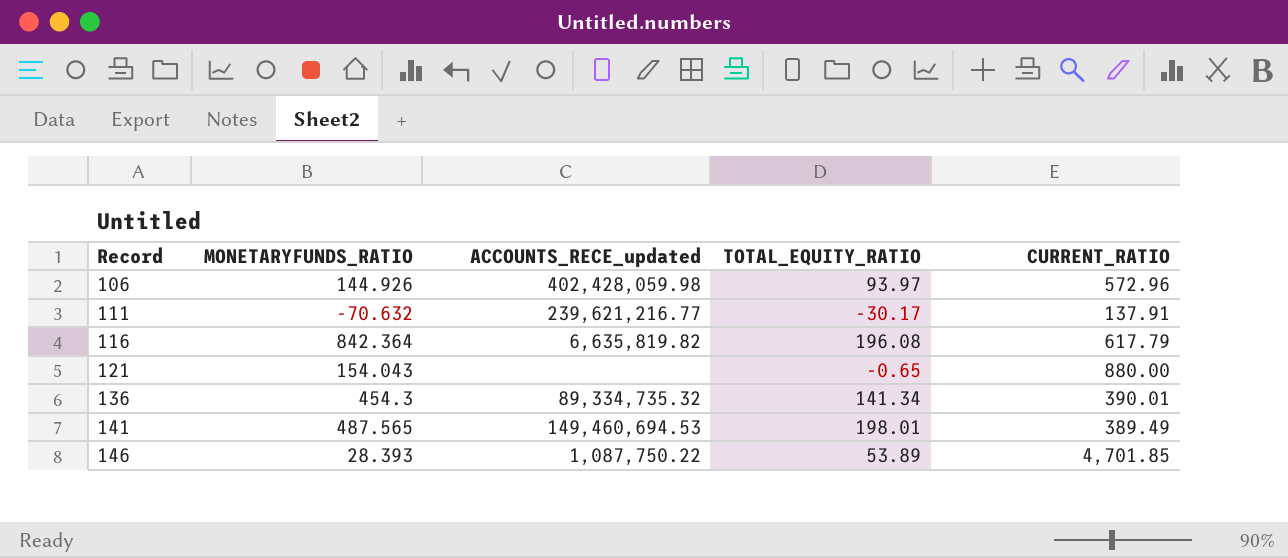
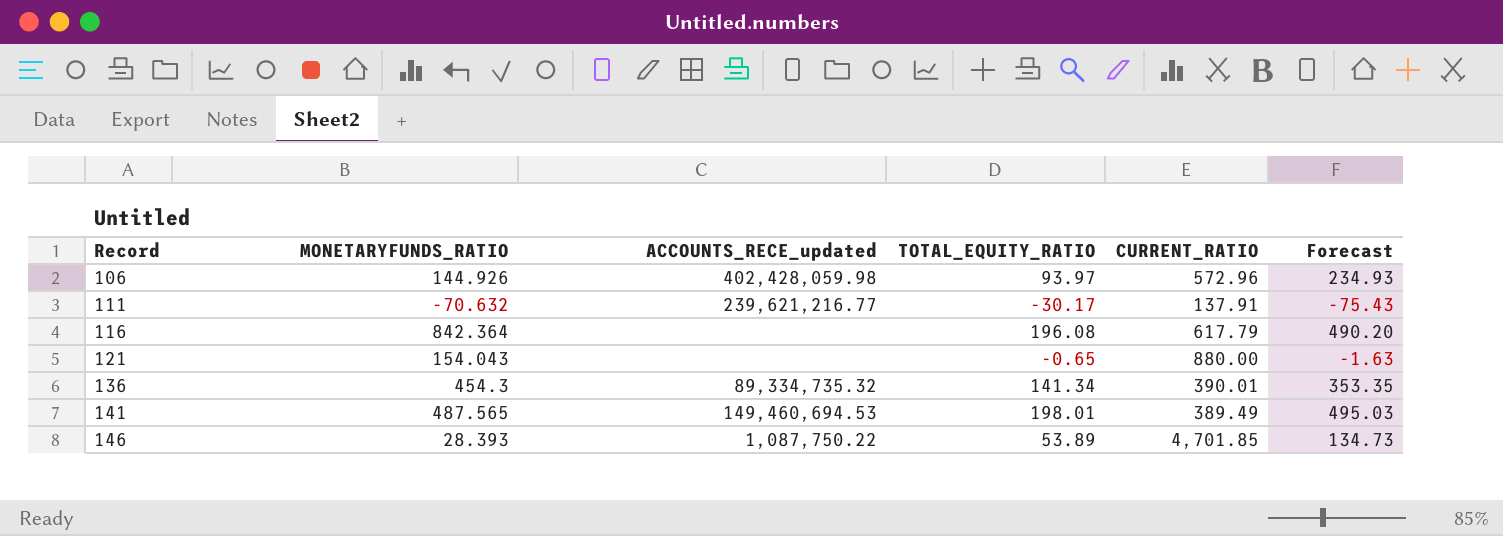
column Forecast | formula: none -> [TOTAL_EQUITY_RATIO] * 2.5
116 | ACCOUNTS_RECE_updated: 6,635,819.82 -> none

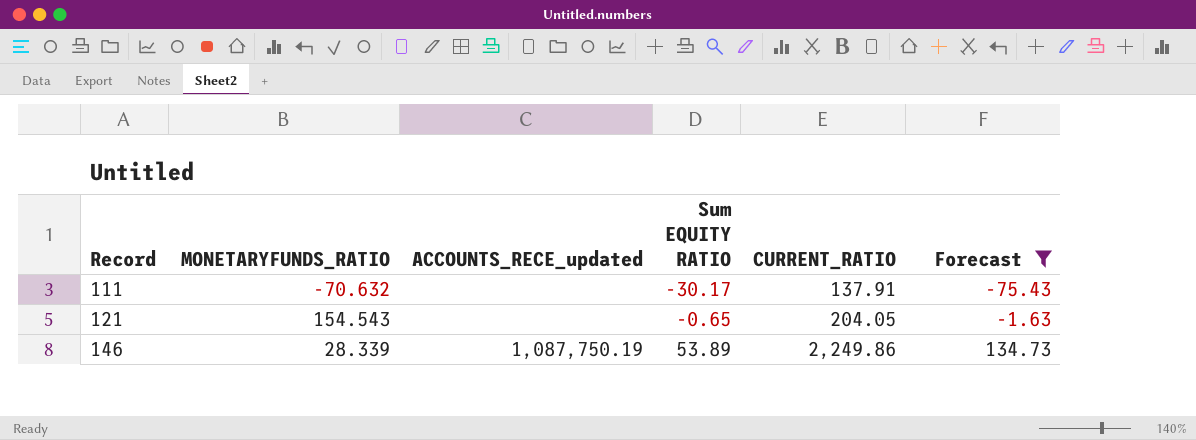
filter: none -> Forecast <= 134.73
column name: TOTAL_EQUITY_RATIO -> Sum EQUITY RATIO
111 | ACCOUNTS_RECE_updated: 239,621,216.77 -> none
121 | MONETARYFUNDS_RATIO: 154.043 -> 154.543
121 | CURRENT_RATIO: 880.00 -> 204.05
146 | MONETARYFUNDS_RATIO: 28.393 -> 28.339
146 | ACCOUNTS_RECE_updated: 1,087,750.22 -> 1,087,750.19
146 | CURRENT_RATIO: 4,701.85 -> 2,249.86

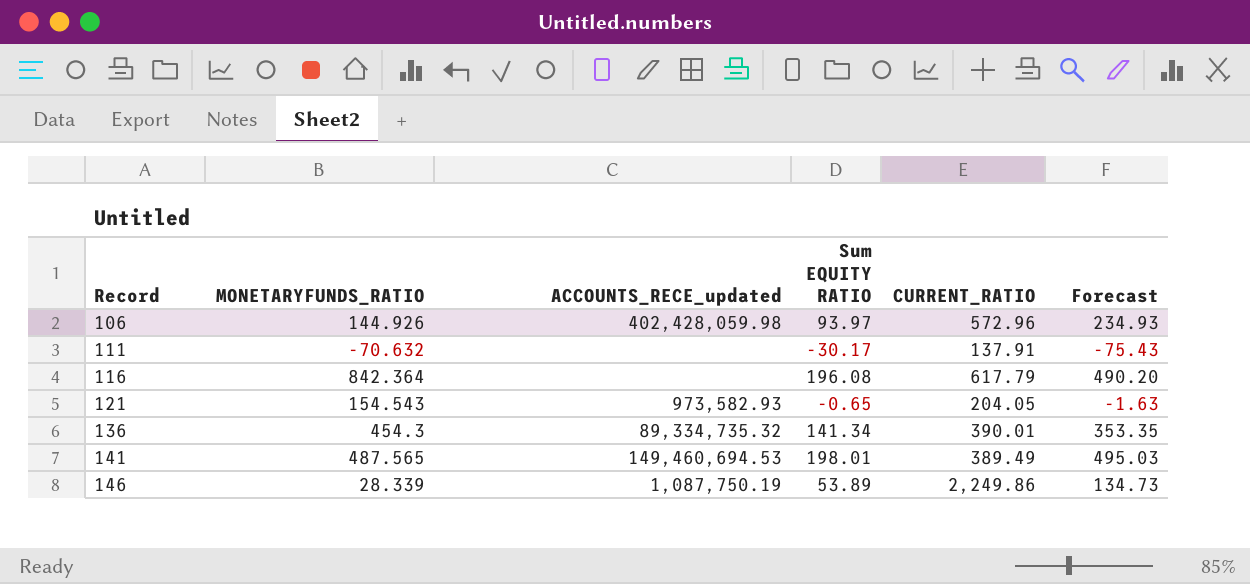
filter: Forecast <= 134.73 -> none
121 | ACCOUNTS_RECE_updated: none -> 973,582.93

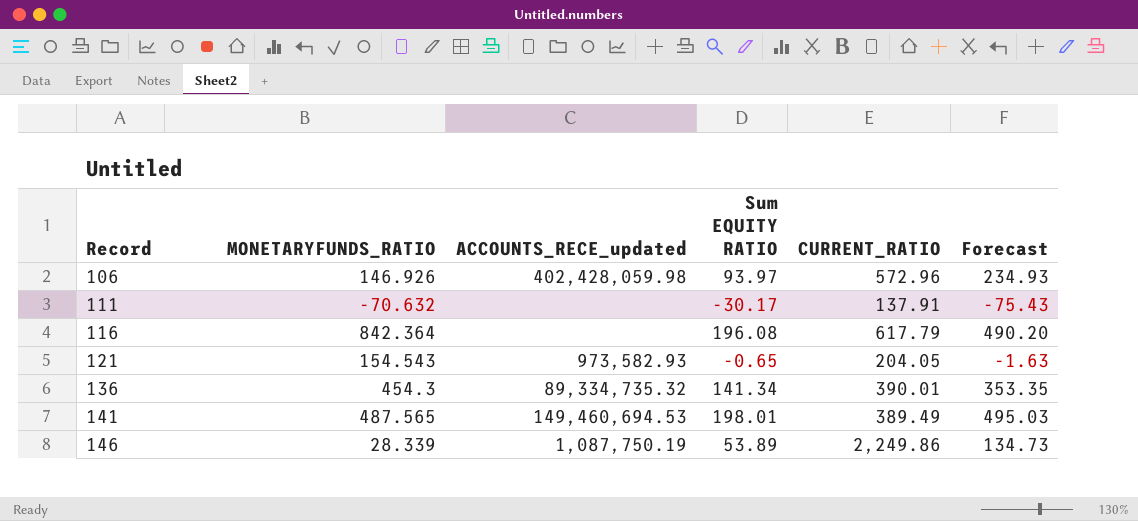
106 | MONETARYFUNDS_RATIO: 144.926 -> 146.926

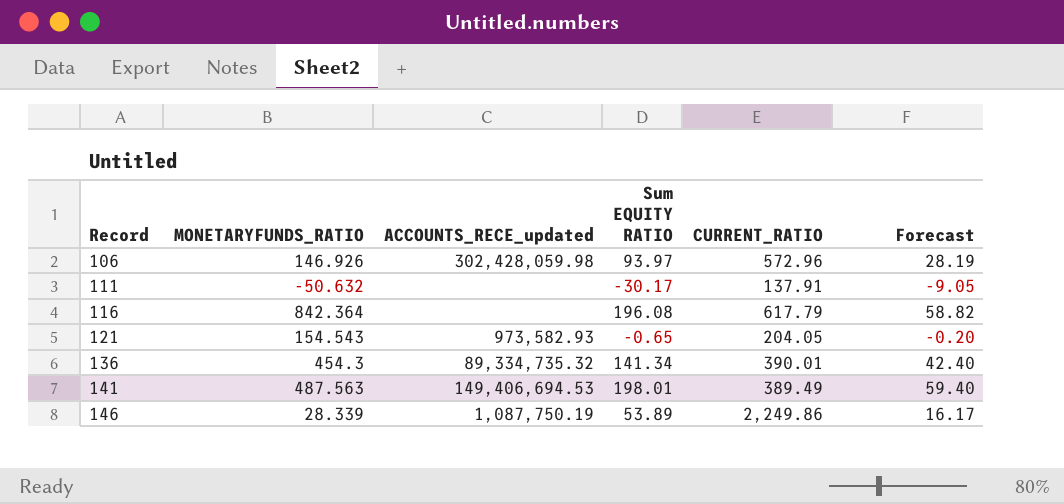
column Forecast | formula: [Sum EQUITY RATIO] * 2.5 -> [Sum EQUITY RATIO] * 0.3
106 | ACCOUNTS_RECE_updated: 402,428,059.98 -> 302,428,059.98
111 | MONETARYFUNDS_RATIO: -70.632 -> -50.632
141 | MONETARYFUNDS_RATIO: 487.565 -> 487.563
141 | ACCOUNTS_RECE_updated: 149,460,694.53 -> 149,406,694.53

